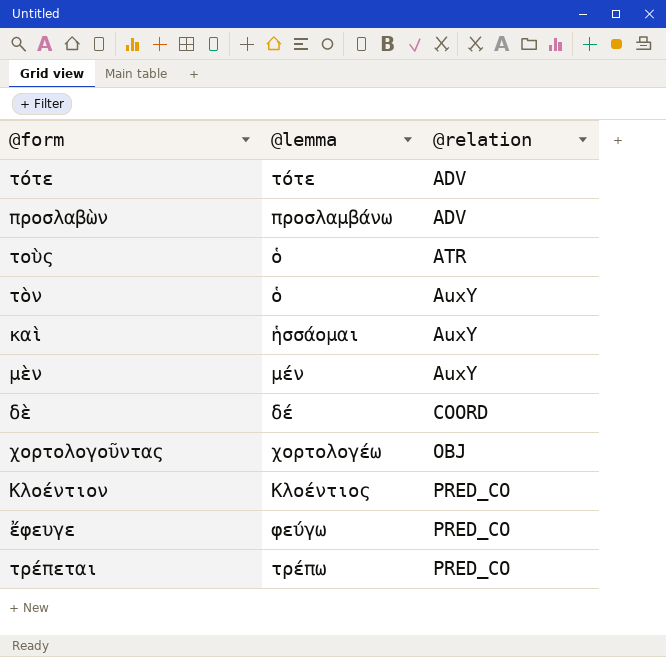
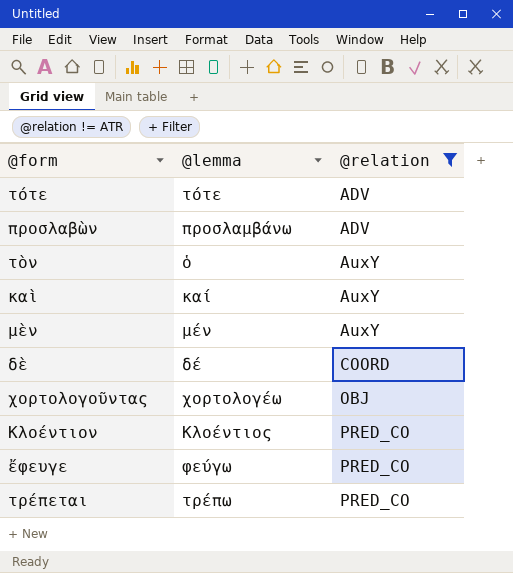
filter: none -> @relation != ATR
καὶ | @lemma: ἡσσάομαι -> καί

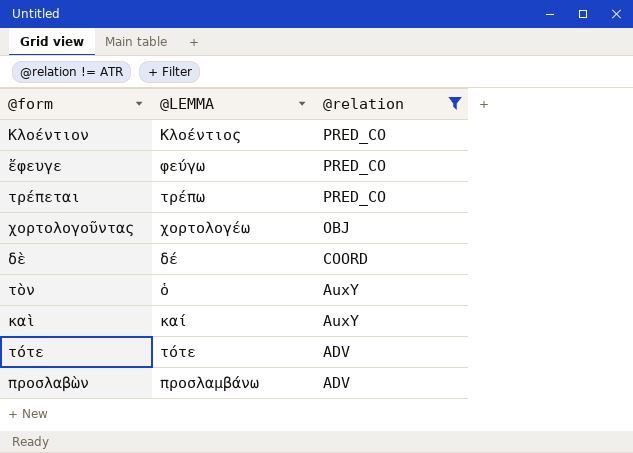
row order: @relation ascending -> @relation descending
column name: @lemma -> @LEMMA
row μὲν: μέν | AuxY -> none

